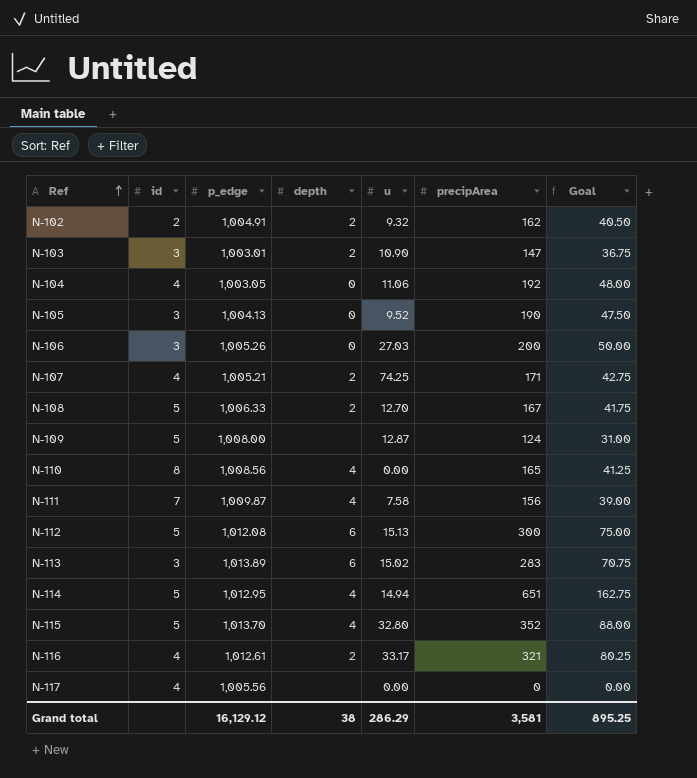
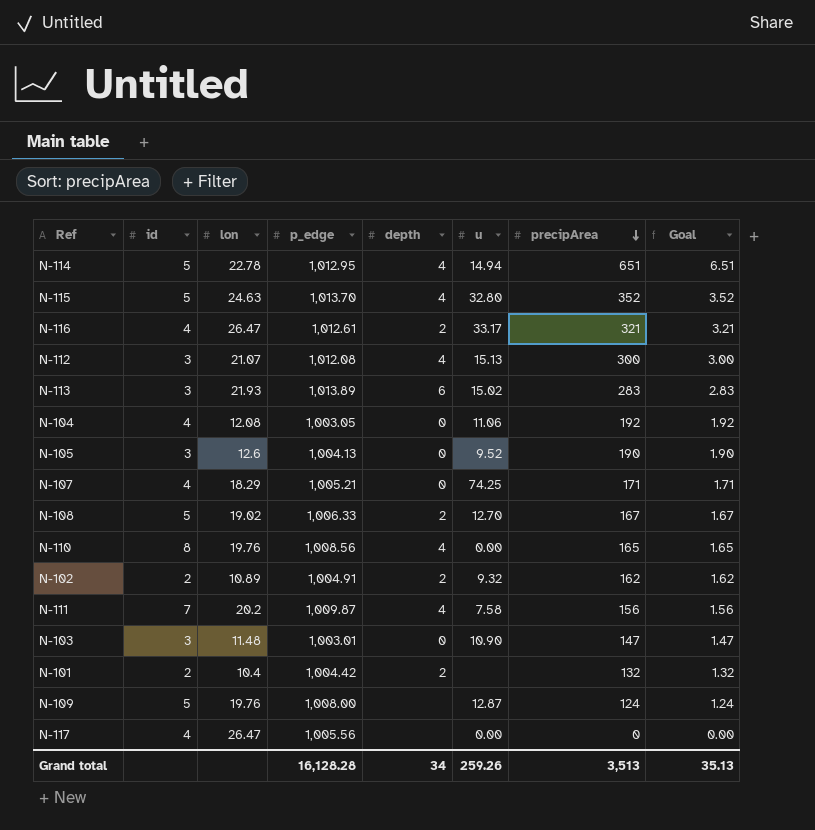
row order: Ref ascending -> precipArea descending
column lon | position: none -> 3
column Goal | formula: [precipArea] * 0.25 -> [precipArea] * 0.01
row N-106: 3 | 1,005.26 | 0 | 27.03 | 200 | 50.00 -> none
N-112 | id: 5 -> 3
N-112 | depth: 6 -> 4
N-107 | depth: 2 -> 0
N-103 | depth: 2 -> 0
row N-101: none -> 2 | 10.4 | 1,004.42 | 2 | none | 132 | 1.32
Grand total | p_edge: 16,129.12 -> 16,128.28
Grand total | depth: 38 -> 34
Grand total | u: 286.29 -> 259.26
Grand total | precipArea: 3,581 -> 3,513
Grand total | Goal: 895.25 -> 35.13

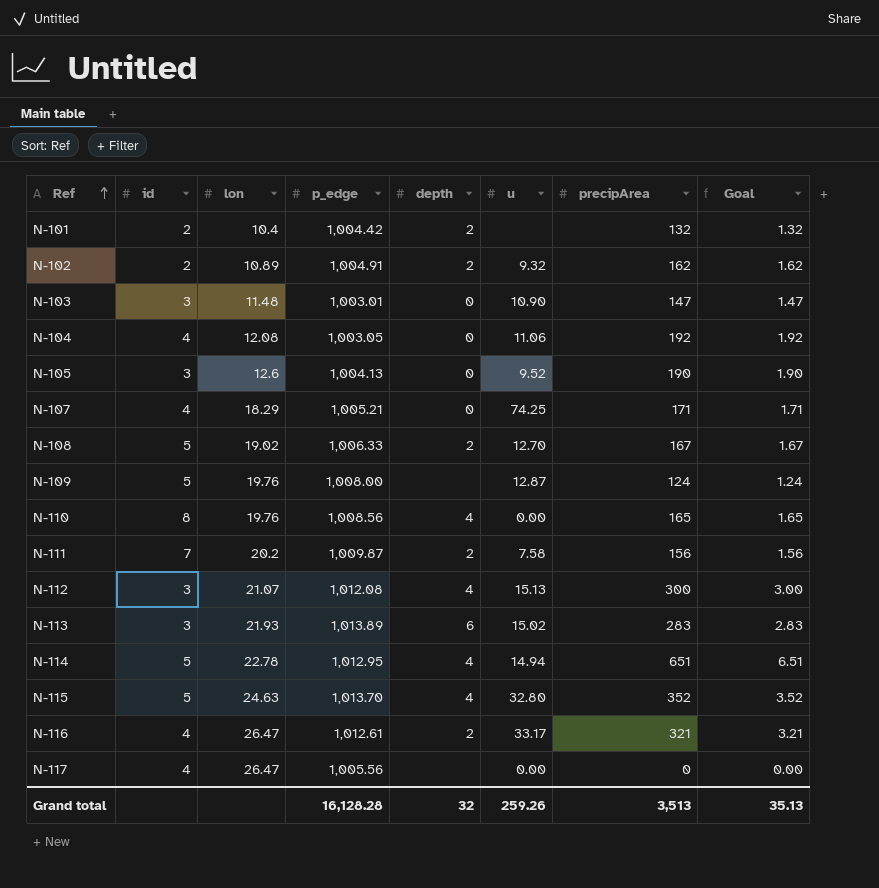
row order: precipArea descending -> Ref ascending
N-111 | depth: 4 -> 2
Grand total | depth: 34 -> 32

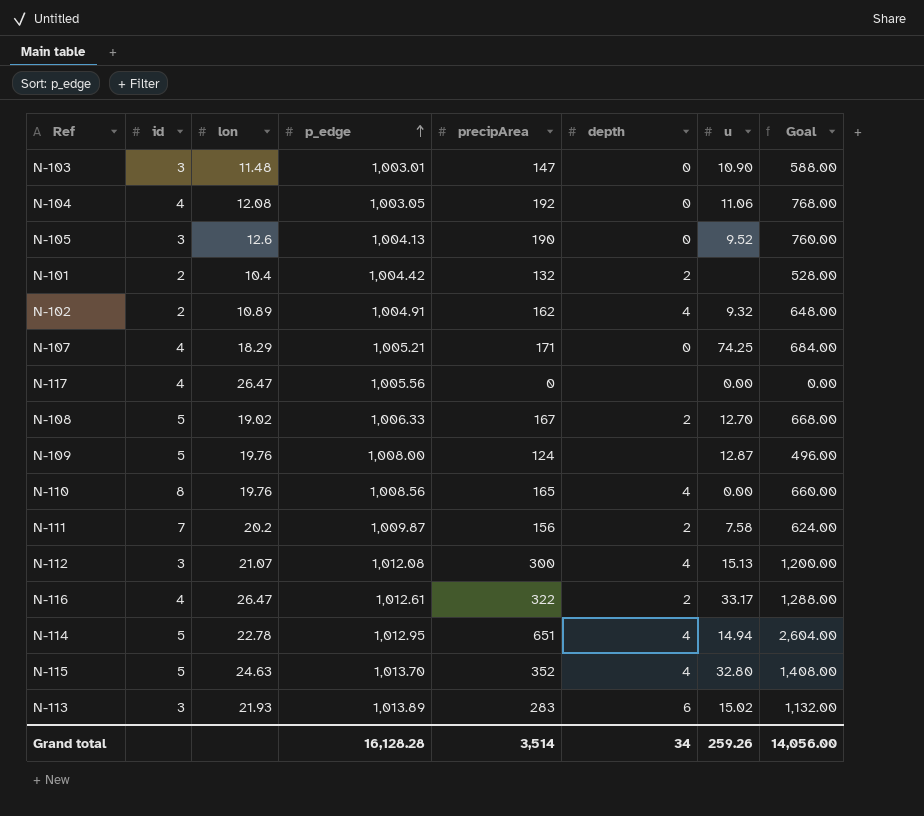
row order: Ref ascending -> p_edge ascending
column precipArea | position: 7 -> 5
column Goal | formula: [precipArea] * 0.01 -> [precipArea] * 4
N-102 | depth: 2 -> 4
N-116 | precipArea: 321 -> 322
Grand total | precipArea: 3,513 -> 3,514
Grand total | depth: 32 -> 34
Grand total | Goal: 35.13 -> 14,056.00

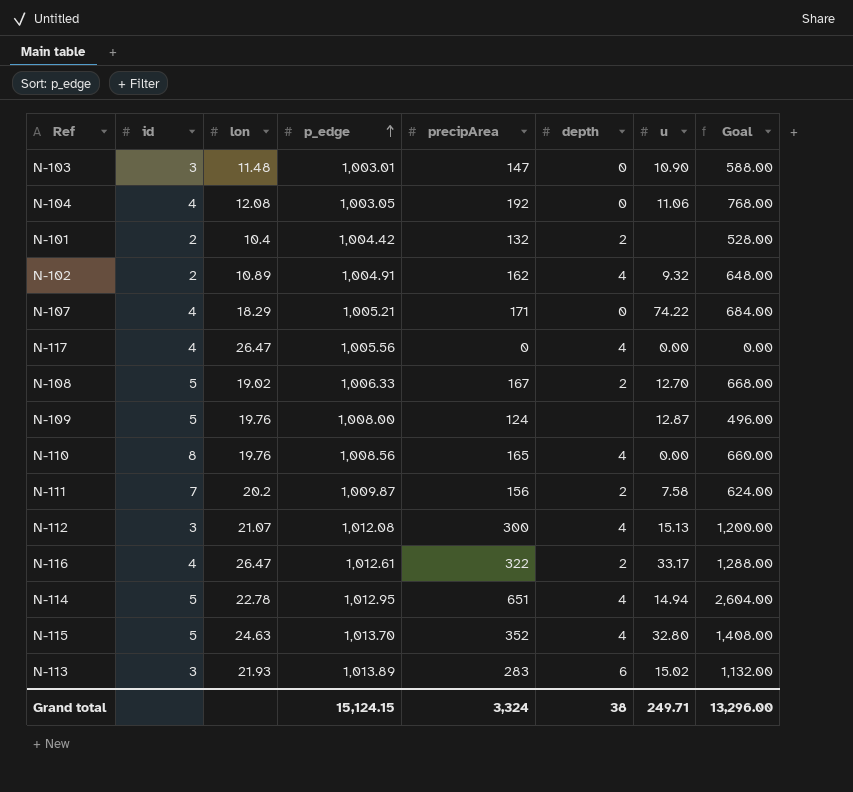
row N-105: 3 | 12.6 | 1,004.13 | 190 | 0 | 9.52 | 760.00 -> none
N-107 | u: 74.25 -> 74.22
N-117 | depth: none -> 4
Grand total | p_edge: 16,128.28 -> 15,124.15
Grand total | precipArea: 3,514 -> 3,324
Grand total | depth: 34 -> 38
Grand total | u: 259.26 -> 249.71
Grand total | Goal: 14,056.00 -> 13,296.00

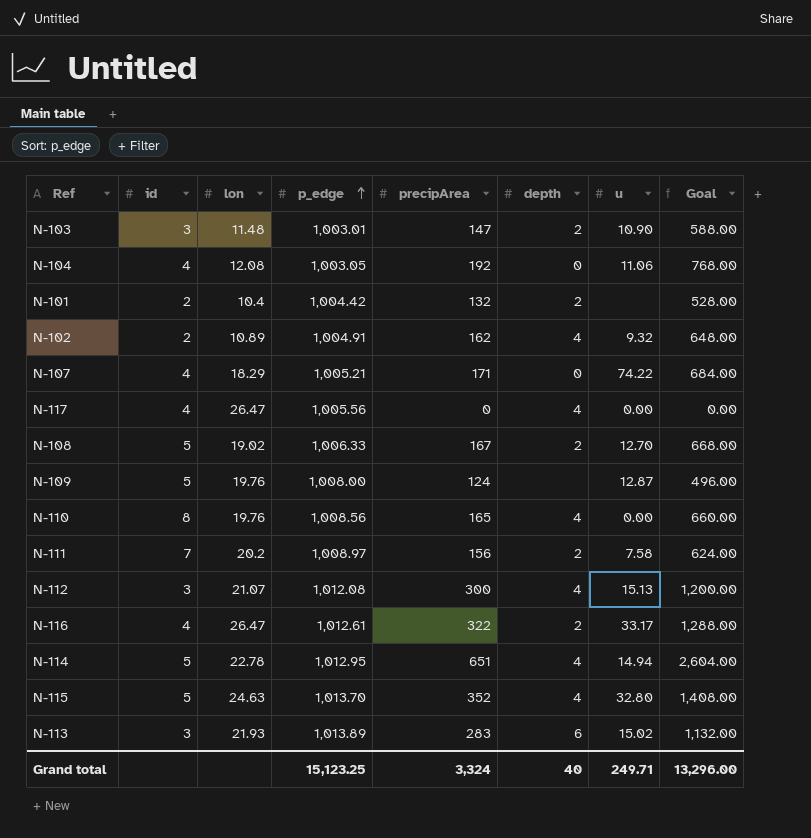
N-103 | depth: 0 -> 2
N-111 | p_edge: 1,009.87 -> 1,008.97
Grand total | p_edge: 15,124.15 -> 15,123.25
Grand total | depth: 38 -> 40

